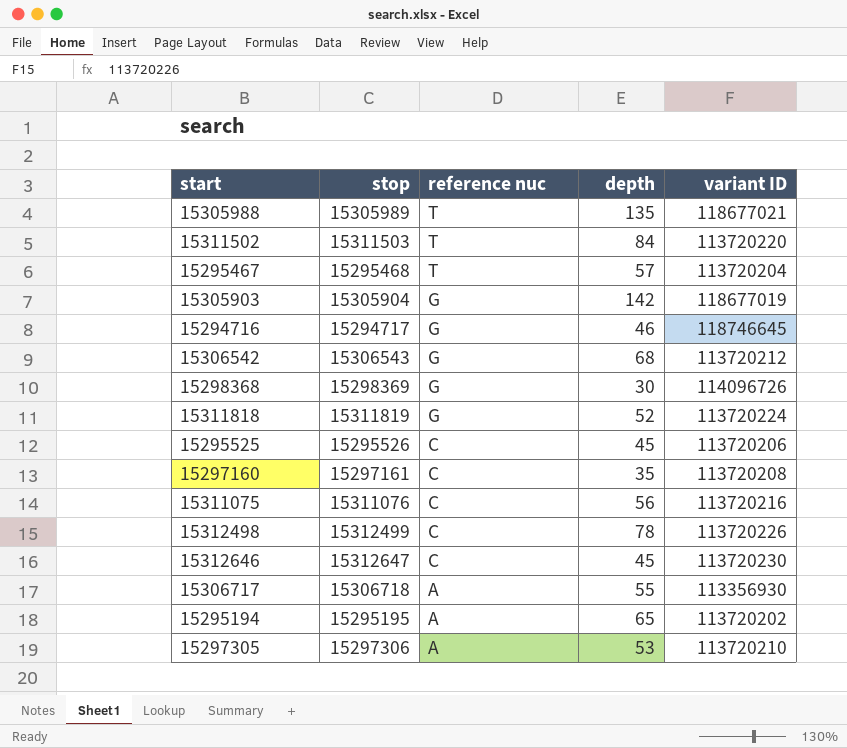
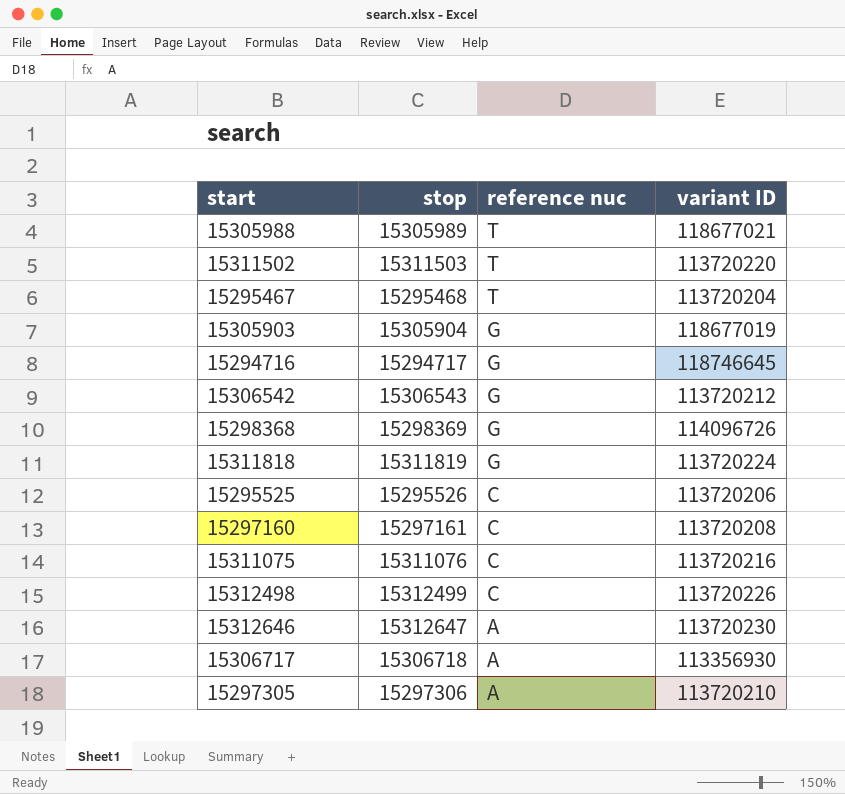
column depth | position: 4 -> none
row 15295194: 15295195 | A | 65 | 113720202 -> none
15312646 | reference nuc: C -> A

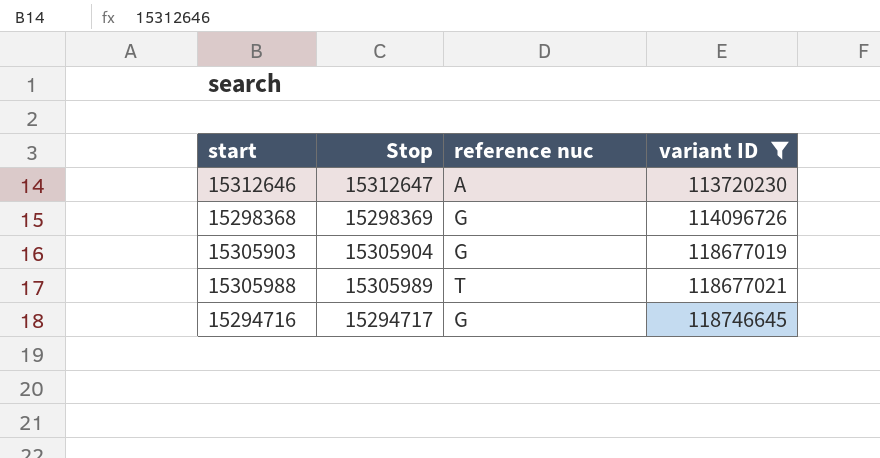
filter: none -> variant ID >= 113720230
row order: reference nuc descending -> variant ID ascending
column name: stop -> Stop

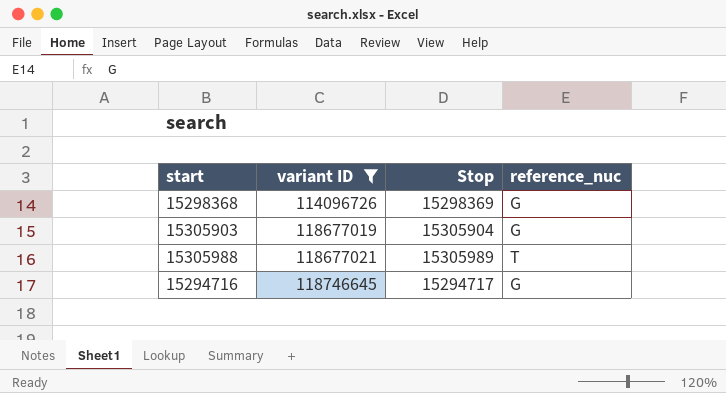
column variant ID | position: 4 -> 2
column name: reference nuc -> reference_nuc
row 15312646: 15312647 | A | 113720230 -> none

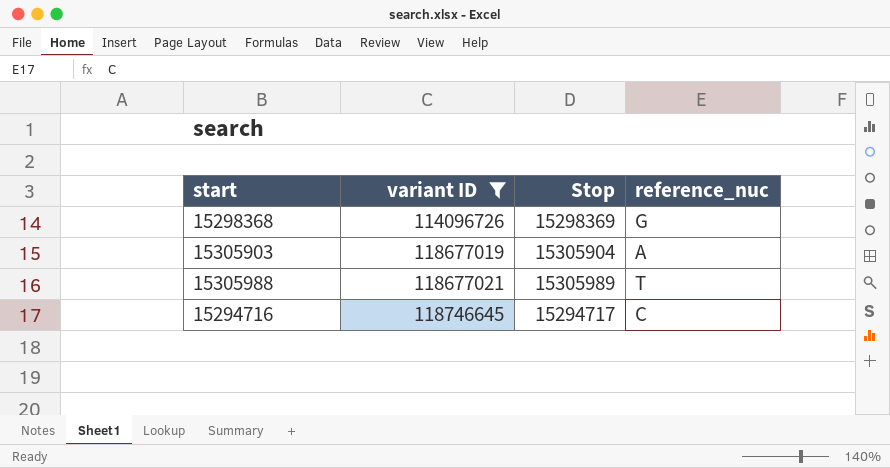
15305903 | reference_nuc: G -> A
15294716 | reference_nuc: G -> C

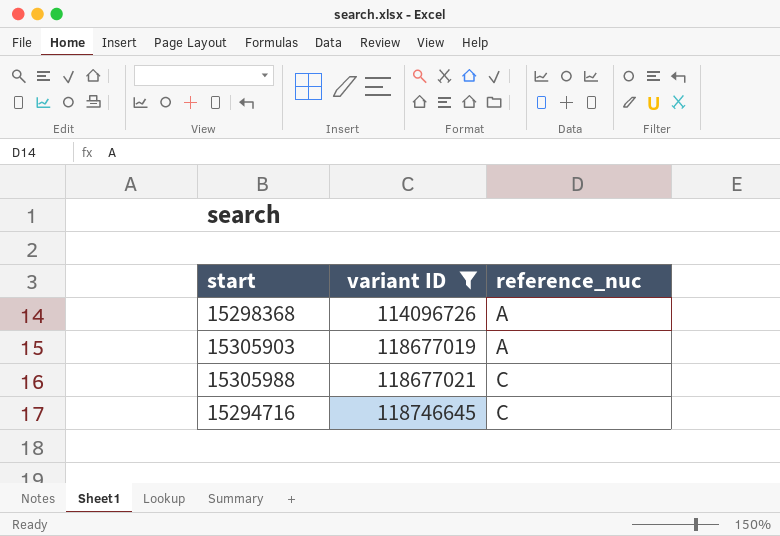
column Stop | position: 3 -> none
15298368 | reference_nuc: G -> A
15305988 | reference_nuc: T -> C

